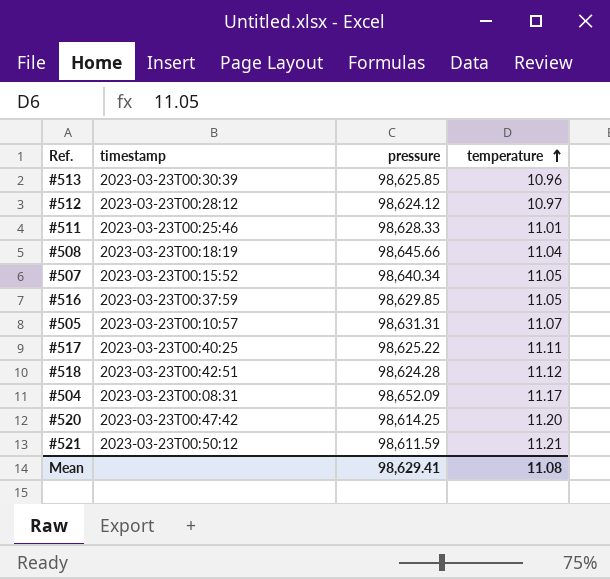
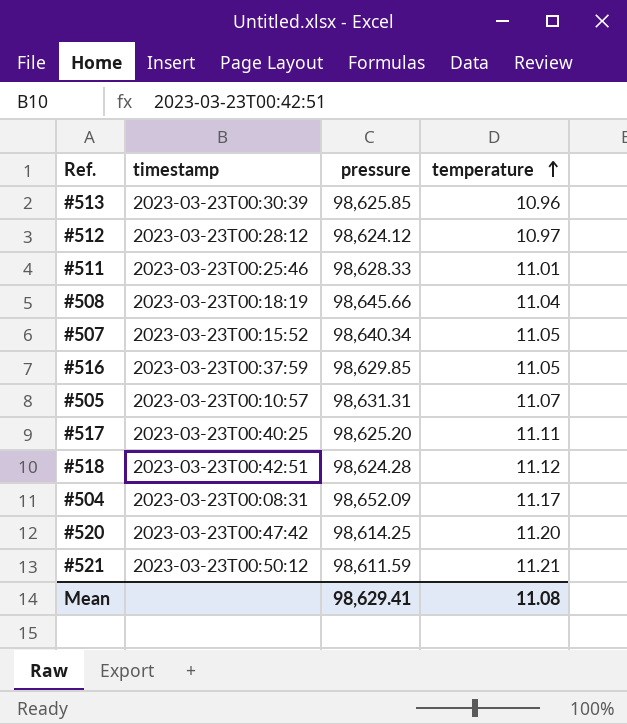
#517 | pressure: 98,625.22 -> 98,625.20

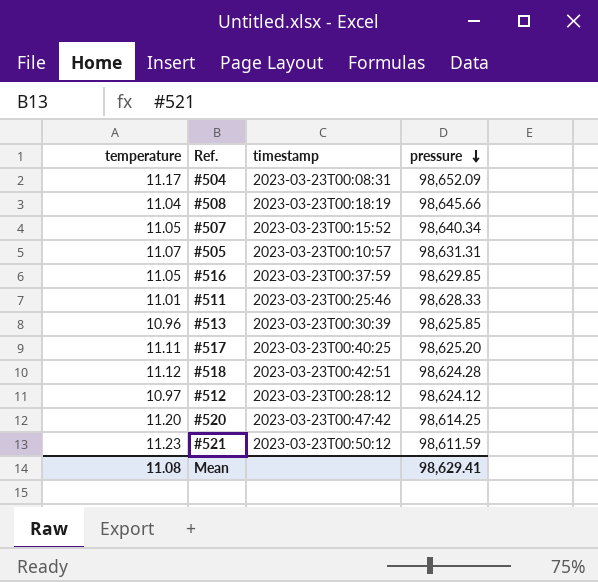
row order: temperature ascending -> pressure descending
column temperature | position: 4 -> 1
#521 | temperature: 11.21 -> 11.23

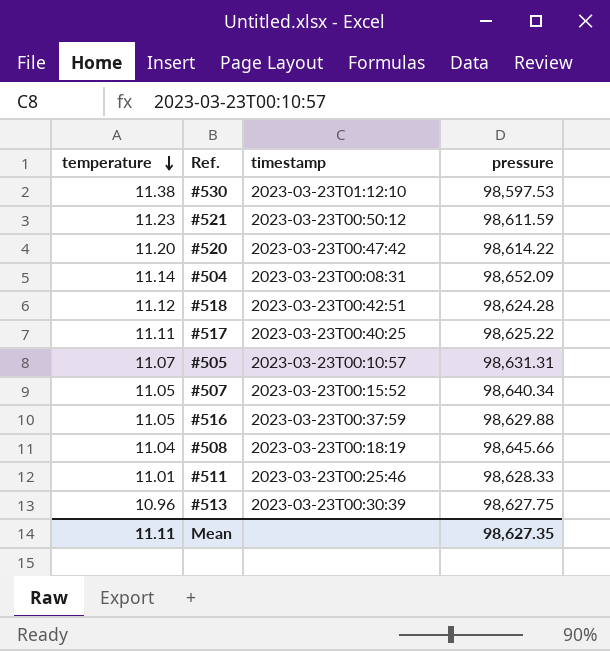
row order: pressure descending -> temperature descending
row #512: 10.97 | 2023-03-23T00:28:12 | 98,624.12 -> none
row #530: none -> 11.38 | 2023-03-23T01:12:10 | 98,597.53
#520 | pressure: 98,614.25 -> 98,614.22
#504 | temperature: 11.17 -> 11.14
#517 | pressure: 98,625.20 -> 98,625.22
#516 | pressure: 98,629.85 -> 98,629.88
#513 | pressure: 98,625.85 -> 98,627.75
Mean | temperature: 11.08 -> 11.11
Mean | pressure: 98,629.41 -> 98,627.35

